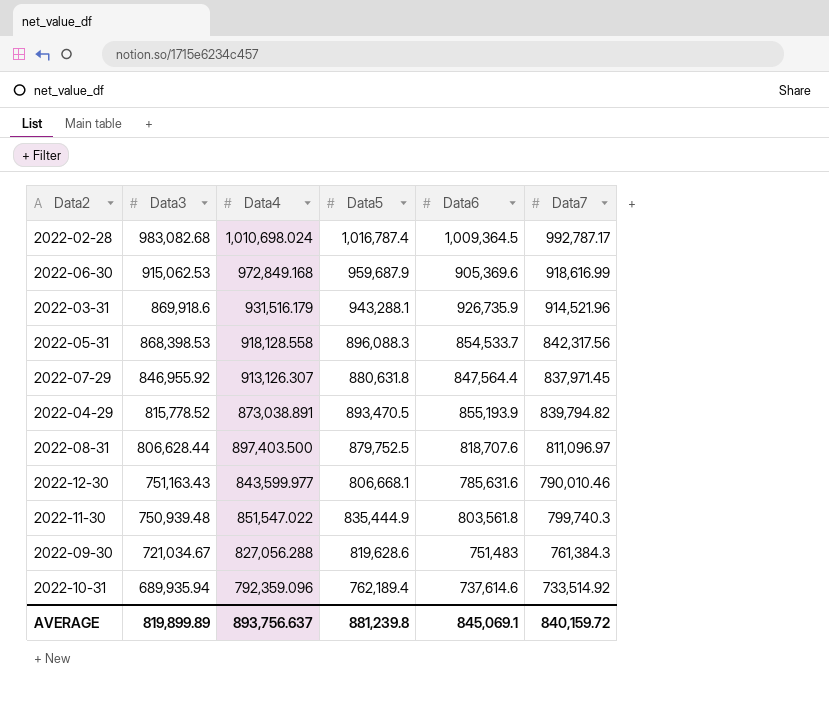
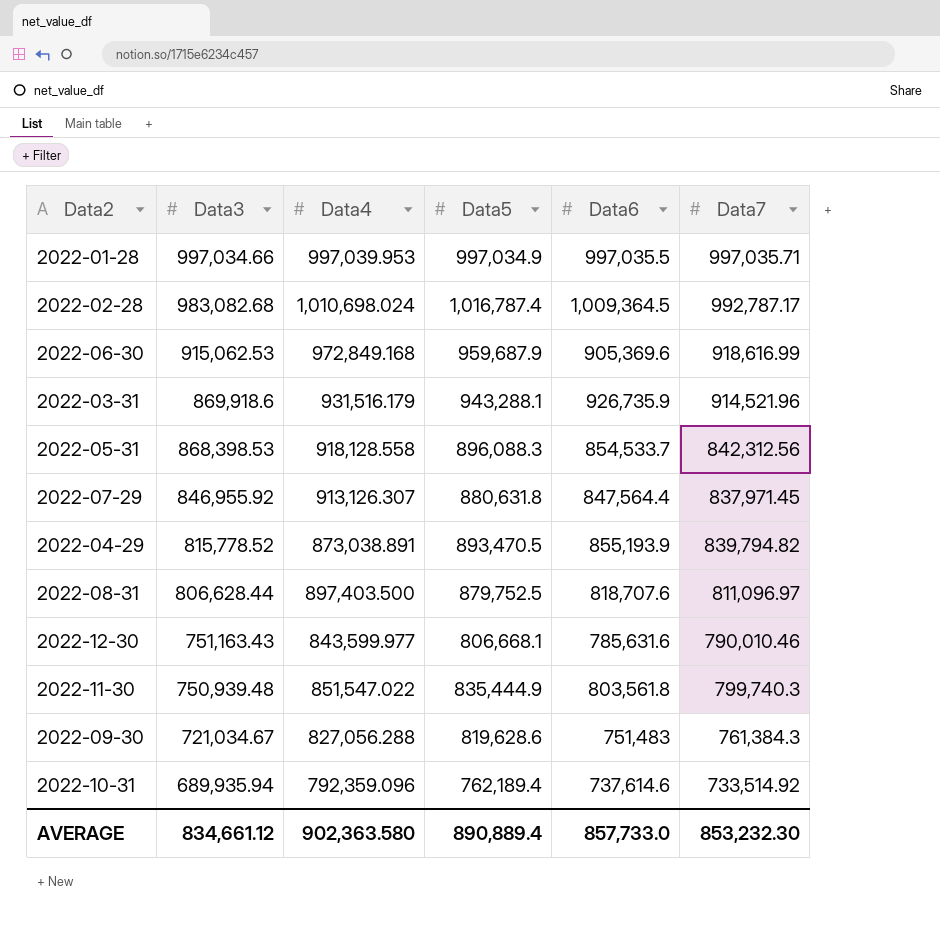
row 2022-01-28: none -> 997,034.66 | 997,039.953 | 997,034.9 | 997,035.5 | 997,035.71
2022-05-31 | Data7: 842,317.56 -> 842,312.56
AVERAGE | Data3: 819,899.89 -> 834,661.12
AVERAGE | Data4: 893,756.637 -> 902,363.580
AVERAGE | Data5: 881,239.8 -> 890,889.4
AVERAGE | Data6: 845,069.1 -> 857,733.0
AVERAGE | Data7: 840,159.72 -> 853,232.30

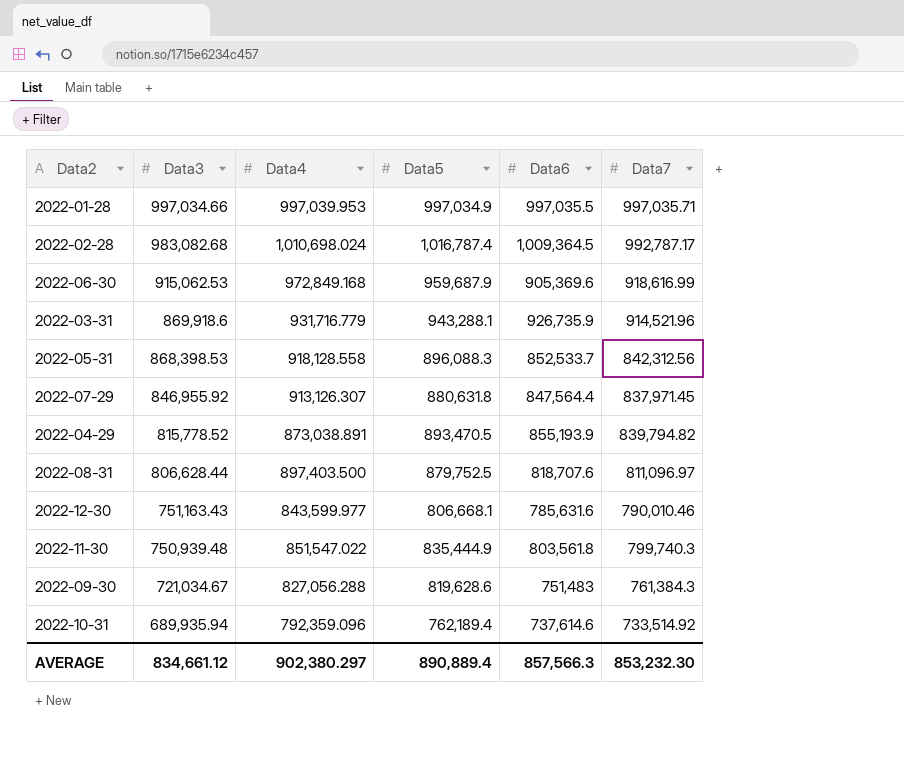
2022-03-31 | Data4: 931,516.179 -> 931,716.779
2022-05-31 | Data6: 854,533.7 -> 852,533.7
AVERAGE | Data4: 902,363.580 -> 902,380.297
AVERAGE | Data6: 857,733.0 -> 857,566.3

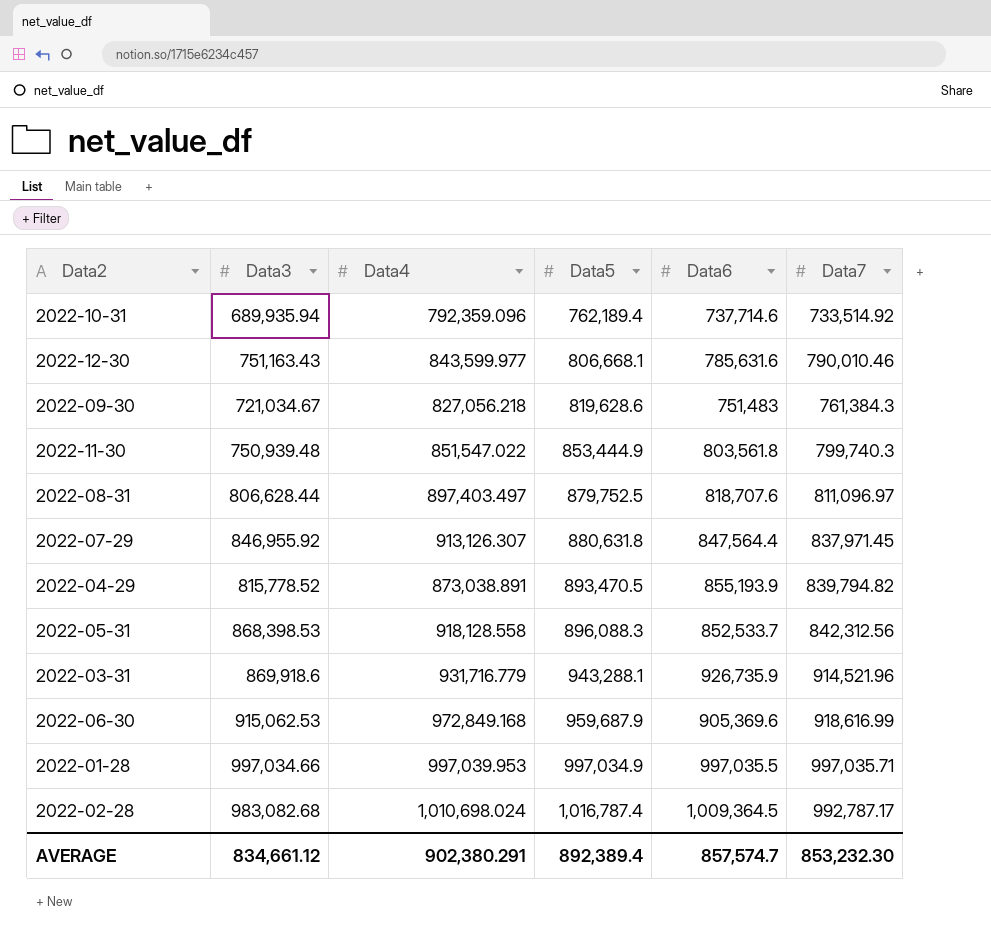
row order: Data3 descending -> Data5 ascending
2022-10-31 | Data6: 737,614.6 -> 737,714.6
2022-09-30 | Data4: 827,056.288 -> 827,056.218
2022-11-30 | Data5: 835,444.9 -> 853,444.9
2022-08-31 | Data4: 897,403.500 -> 897,403.497
AVERAGE | Data4: 902,380.297 -> 902,380.291
AVERAGE | Data5: 890,889.4 -> 892,389.4
AVERAGE | Data6: 857,566.3 -> 857,574.7

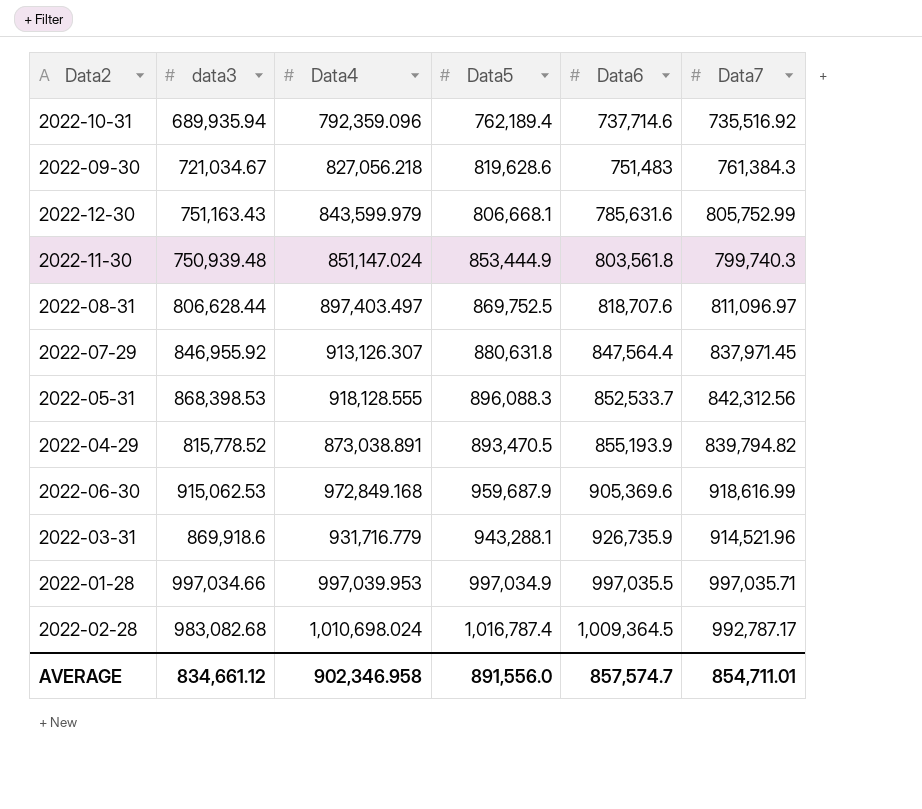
row order: Data5 ascending -> Data6 ascending
column name: Data3 -> data3
2022-10-31 | Data7: 733,514.92 -> 735,516.92
2022-12-30 | Data4: 843,599.977 -> 843,599.979
2022-12-30 | Data7: 790,010.46 -> 805,752.99
2022-11-30 | Data4: 851,547.022 -> 851,147.024
2022-08-31 | Data5: 879,752.5 -> 869,752.5
2022-05-31 | Data4: 918,128.558 -> 918,128.555
AVERAGE | Data4: 902,380.291 -> 902,346.958
AVERAGE | Data5: 892,389.4 -> 891,556.0
AVERAGE | Data7: 853,232.30 -> 854,711.01

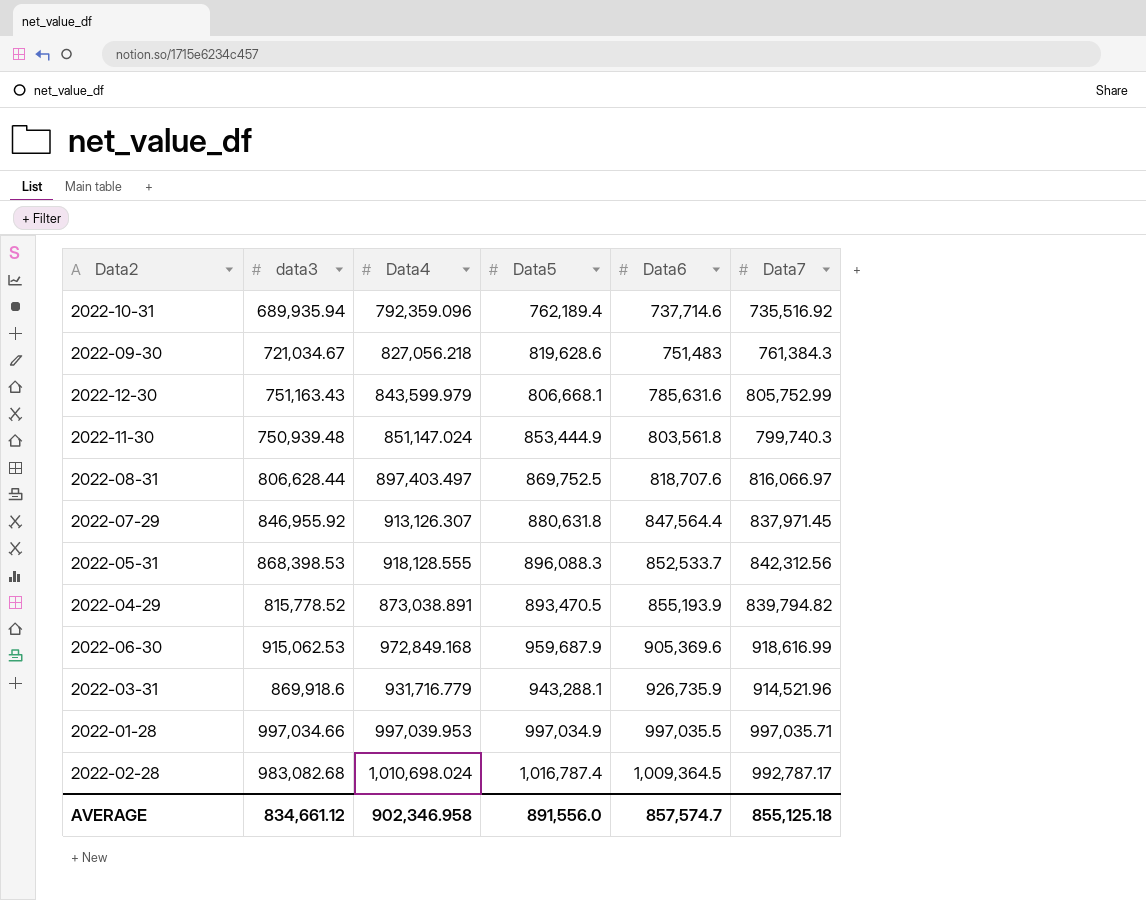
2022-08-31 | Data7: 811,096.97 -> 816,066.97
AVERAGE | Data7: 854,711.01 -> 855,125.18

